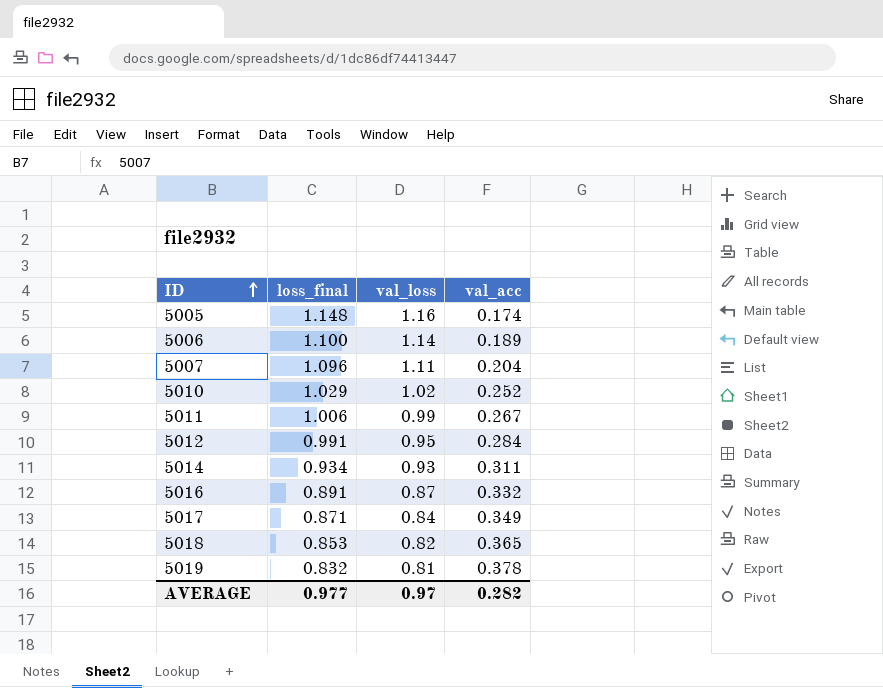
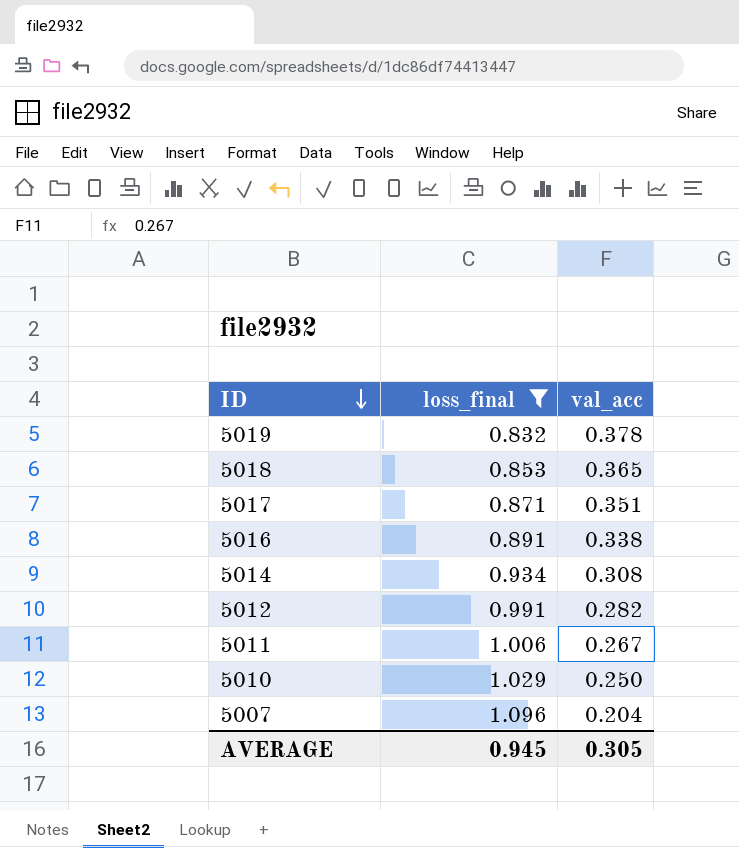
filter: none -> loss_final <= 1.096
row order: ID ascending -> ID descending
column val_loss | position: 3 -> none
5017 | val_acc: 0.349 -> 0.351
5016 | val_acc: 0.332 -> 0.338
5014 | val_acc: 0.311 -> 0.308
5012 | val_acc: 0.284 -> 0.282
5010 | val_acc: 0.252 -> 0.250
AVERAGE | loss_final: 0.977 -> 0.945
AVERAGE | val_acc: 0.282 -> 0.305

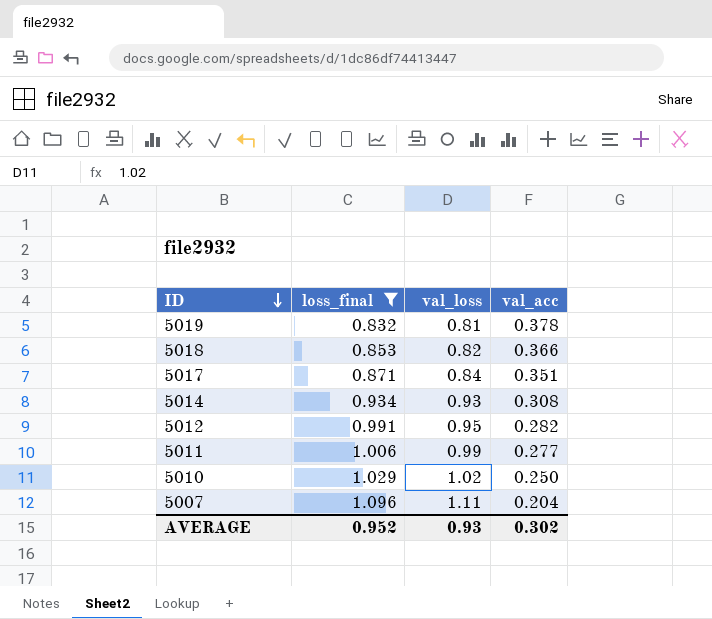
column val_loss | position: none -> 3
row 5016: 0.891 | 0.338 -> none
5018 | val_acc: 0.365 -> 0.366
5011 | val_acc: 0.267 -> 0.277
AVERAGE | loss_final: 0.945 -> 0.952
AVERAGE | val_acc: 0.305 -> 0.302

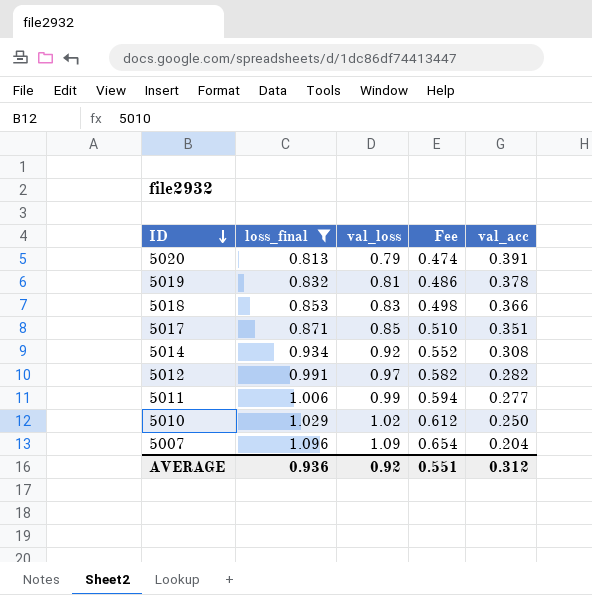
column Fee | formula: none -> [val_loss] * 0.6
row 5020: none -> 0.813 | 0.79 | 0.474 | 0.391
5018 | val_loss: 0.82 -> 0.83
5017 | val_loss: 0.84 -> 0.85
5014 | val_loss: 0.93 -> 0.92
5012 | val_loss: 0.95 -> 0.97
5007 | val_loss: 1.11 -> 1.09
AVERAGE | loss_final: 0.952 -> 0.936
AVERAGE | val_loss: 0.93 -> 0.92
AVERAGE | val_acc: 0.302 -> 0.312

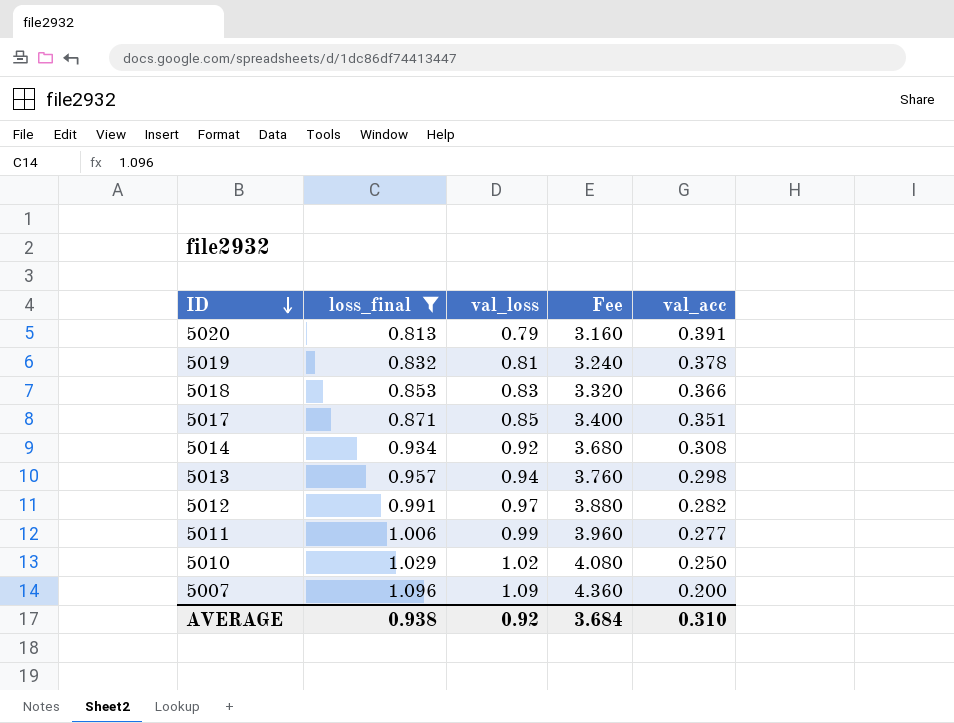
column Fee | formula: [val_loss] * 0.6 -> [val_loss] * 4
row 5013: none -> 0.957 | 0.94 | 3.760 | 0.298
5007 | val_acc: 0.204 -> 0.200
AVERAGE | loss_final: 0.936 -> 0.938
AVERAGE | Fee: 0.551 -> 3.684
AVERAGE | val_acc: 0.312 -> 0.310

